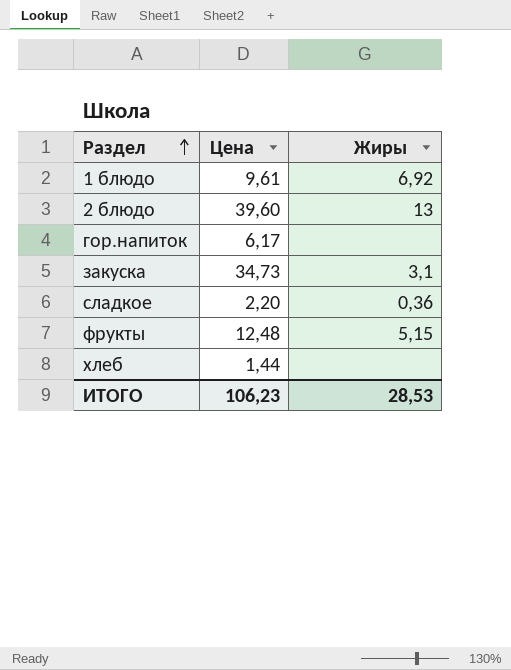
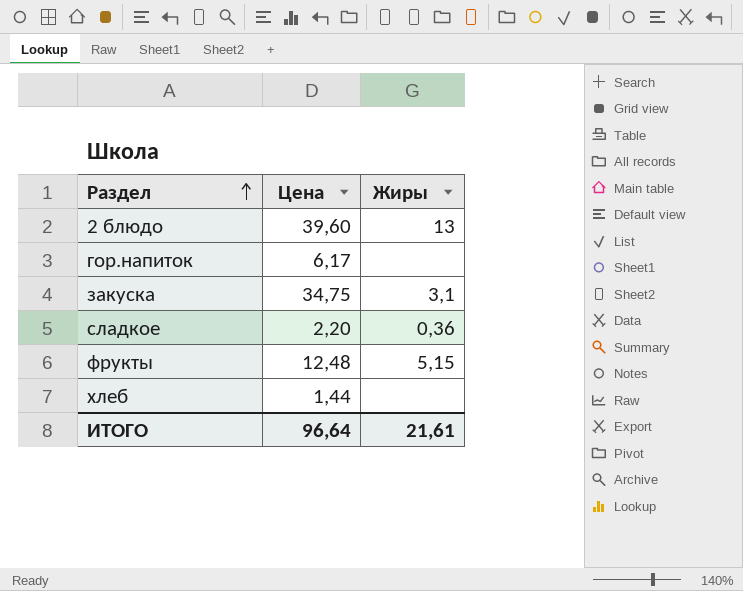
row 1 блюдо: 9,61 | 6,92 -> none
закуска | Цена: 34,73 -> 34,75
ИТОГО | Цена: 106,23 -> 96,64
ИТОГО | Жиры: 28,53 -> 21,61

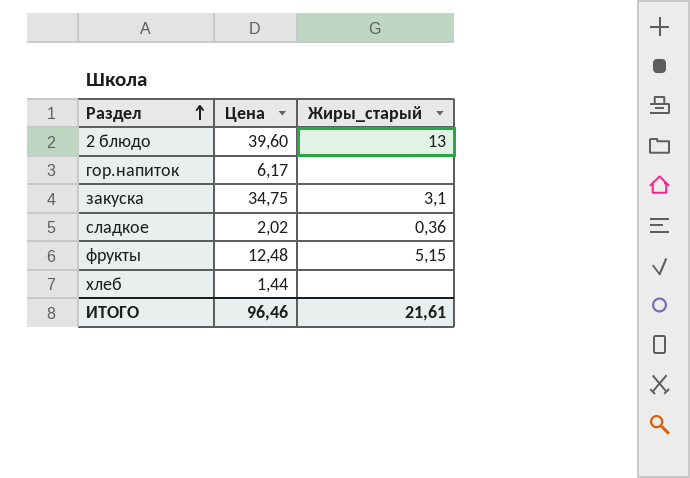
column name: Жиры -> Жиры_старый
сладкое | Цена: 2,20 -> 2,02
ИТОГО | Цена: 96,64 -> 96,46

